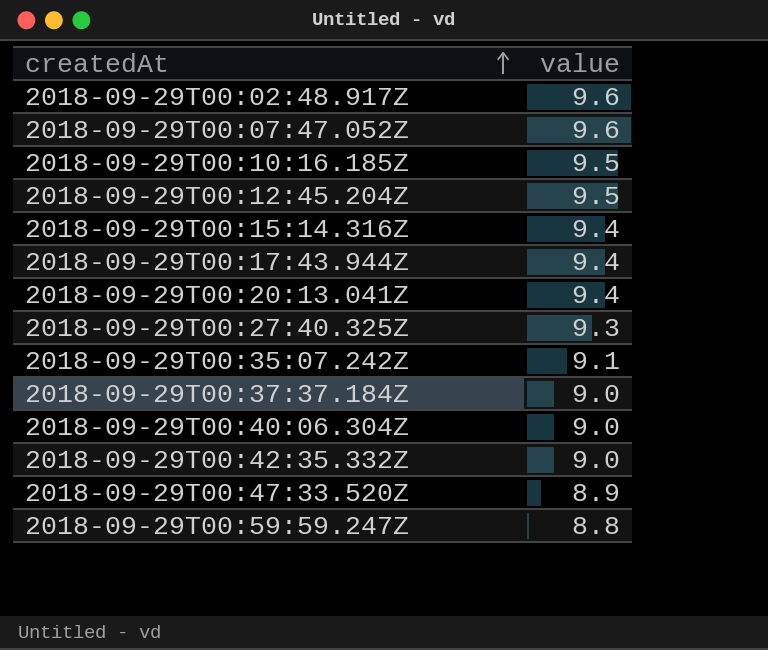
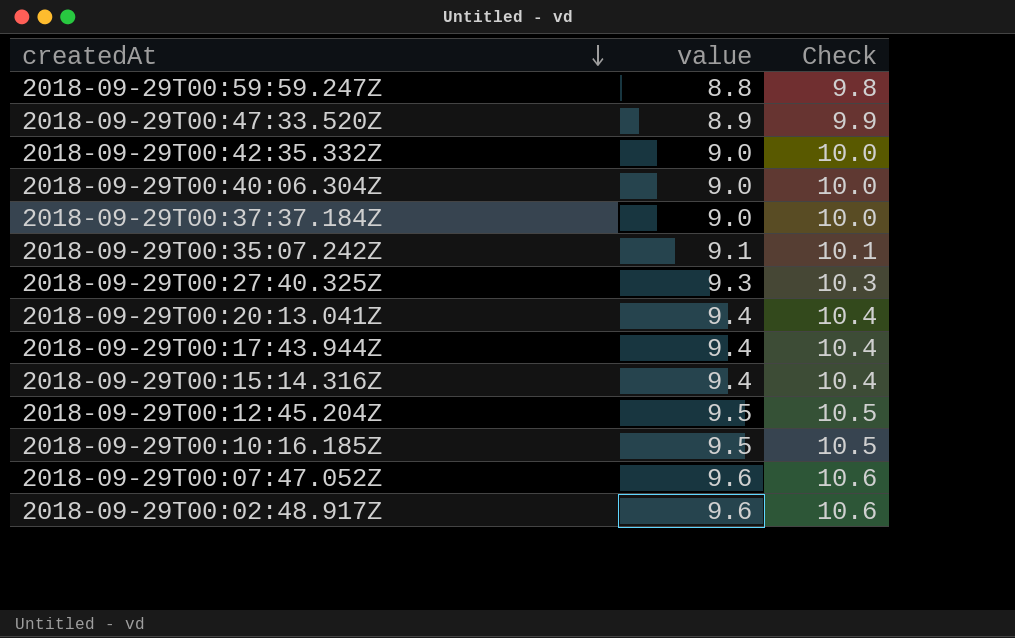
row order: createdAt ascending -> createdAt descending
column Check | formula: none -> [value] + 1

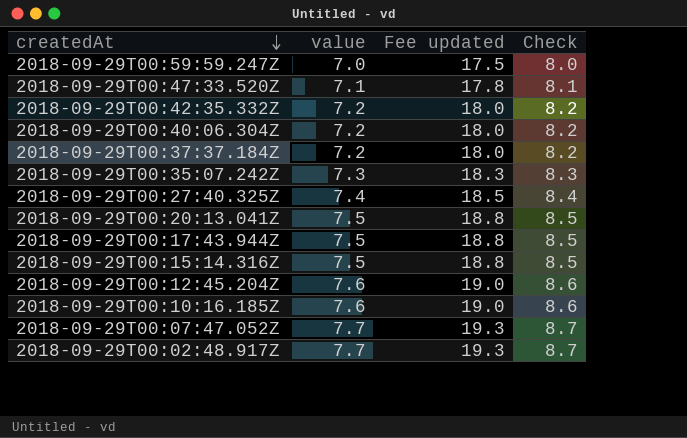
column Fee updated | formula: none -> [value] * 2.5
2018-09-29T00:59:59.247Z | value: 8.8 -> 7.0
2018-09-29T00:59:59.247Z | Check: 9.8 -> 8.0
2018-09-29T00:47:33.520Z | value: 8.9 -> 7.1
2018-09-29T00:47:33.520Z | Check: 9.9 -> 8.1
2018-09-29T00:42:35.332Z | value: 9.0 -> 7.2
2018-09-29T00:42:35.332Z | Check: 10.0 -> 8.2
2018-09-29T00:40:06.304Z | value: 9.0 -> 7.2
2018-09-29T00:40:06.304Z | Check: 10.0 -> 8.2
2018-09-29T00:37:37.184Z | value: 9.0 -> 7.2
2018-09-29T00:37:37.184Z | Check: 10.0 -> 8.2
2018-09-29T00:35:07.242Z | value: 9.1 -> 7.3
2018-09-29T00:35:07.242Z | Check: 10.1 -> 8.3
2018-09-29T00:27:40.325Z | value: 9.3 -> 7.4
2018-09-29T00:27:40.325Z | Check: 10.3 -> 8.4
2018-09-29T00:20:13.041Z | value: 9.4 -> 7.5
2018-09-29T00:20:13.041Z | Check: 10.4 -> 8.5
2018-09-29T00:17:43.944Z | value: 9.4 -> 7.5
2018-09-29T00:17:43.944Z | Check: 10.4 -> 8.5
2018-09-29T00:15:14.316Z | value: 9.4 -> 7.5
2018-09-29T00:15:14.316Z | Check: 10.4 -> 8.5
2018-09-29T00:12:45.204Z | value: 9.5 -> 7.6
2018-09-29T00:12:45.204Z | Check: 10.5 -> 8.6
2018-09-29T00:10:16.185Z | value: 9.5 -> 7.6
2018-09-29T00:10:16.185Z | Check: 10.5 -> 8.6
2018-09-29T00:07:47.052Z | value: 9.6 -> 7.7
2018-09-29T00:07:47.052Z | Check: 10.6 -> 8.7
2018-09-29T00:02:48.917Z | value: 9.6 -> 7.7
2018-09-29T00:02:48.917Z | Check: 10.6 -> 8.7

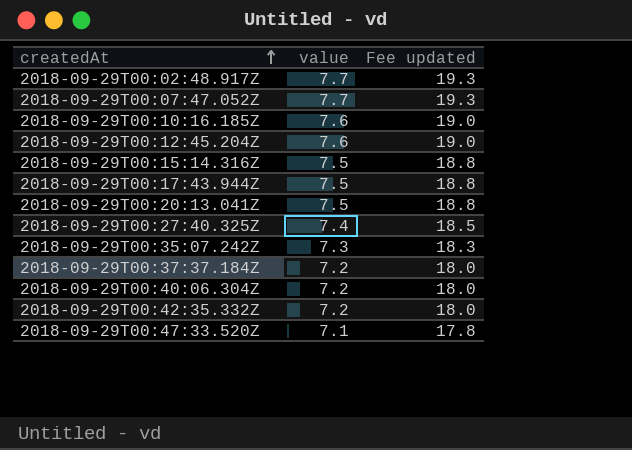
row order: createdAt descending -> createdAt ascending
column Check | formula: [value] + 1 -> none
row 2018-09-29T00:59:59.247Z: 7.0 | 17.5 | 8.0 -> none

